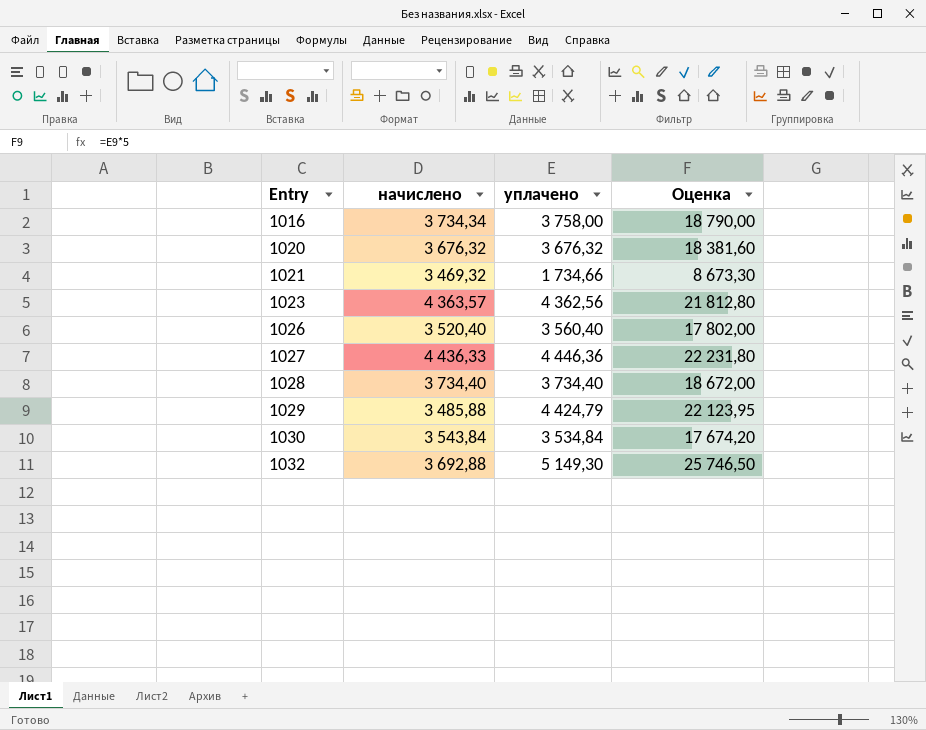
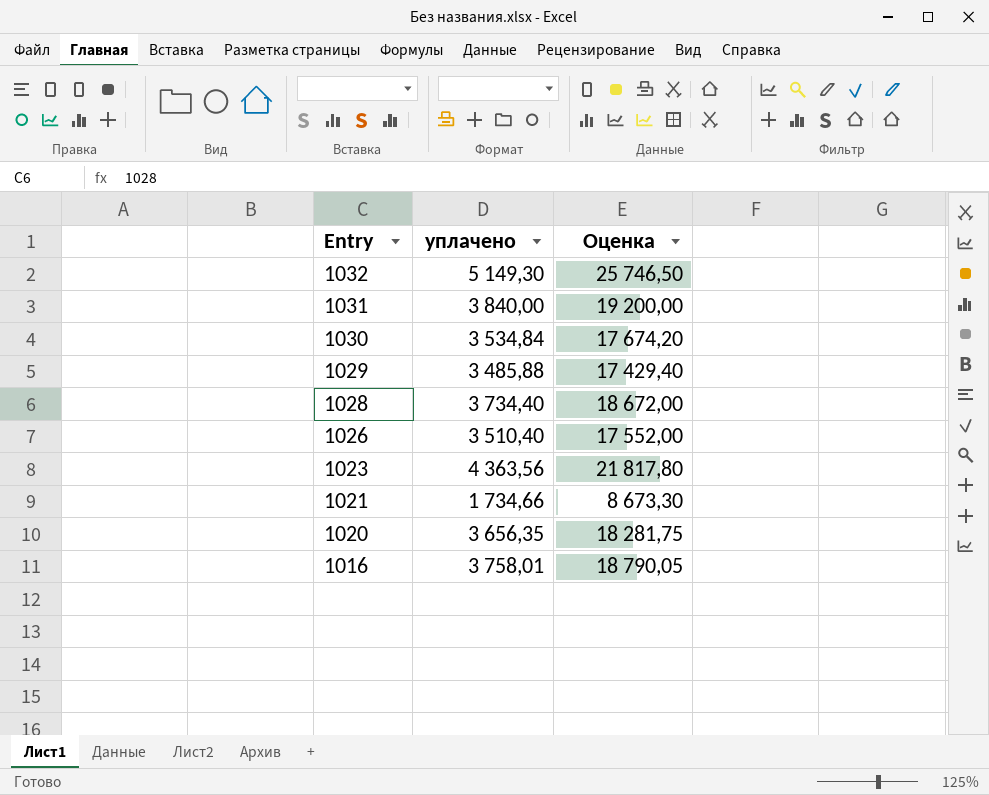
row order: Entry ascending -> Entry descending
column начислено | position: 2 -> none
row 1027: 4 436,33 | 4 446,36 | 22 231,80 -> none
row 1031: none -> 3 840,00 | 19 200,00
1029 | уплачено: 4 424,79 -> 3 485,88
1029 | Оценка: 22 123,95 -> 17 429,40
1026 | уплачено: 3 560,40 -> 3 510,40
1026 | Оценка: 17 802,00 -> 17 552,00
1023 | уплачено: 4 362,56 -> 4 363,56
1023 | Оценка: 21 812,80 -> 21 817,80
1020 | уплачено: 3 676,32 -> 3 656,35
1020 | Оценка: 18 381,60 -> 18 281,75
1016 | уплачено: 3 758,00 -> 3 758,01
1016 | Оценка: 18 790,00 -> 18 790,05

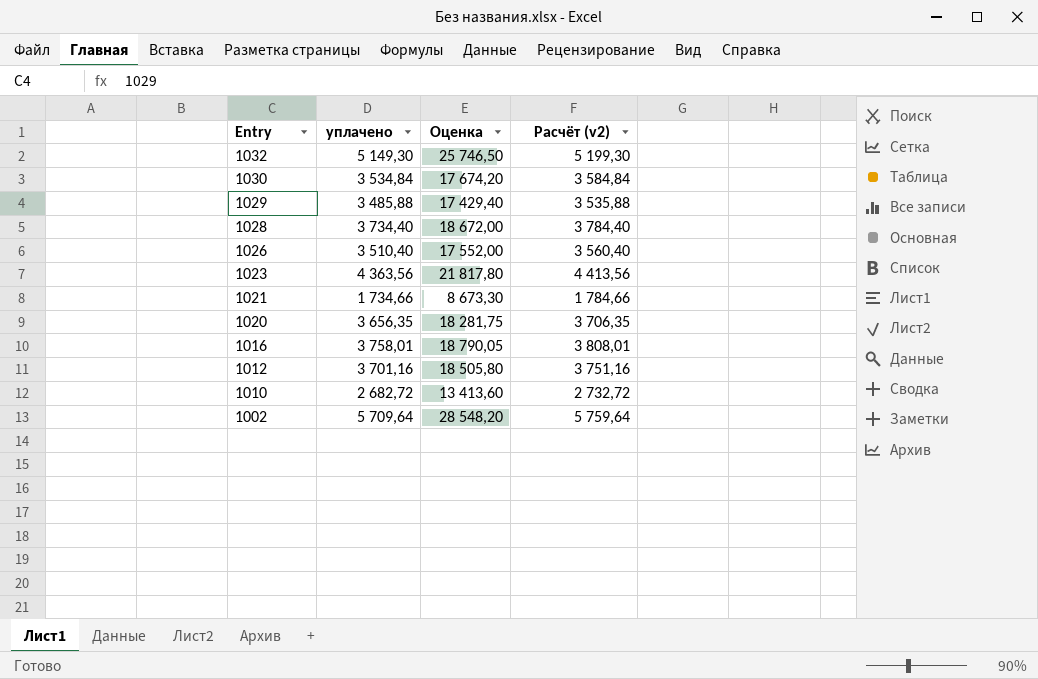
column Расчёт (v2) | formula: none -> [уплачено] + 50
row 1031: 3 840,00 | 19 200,00 -> none
row 1012: none -> 3 701,16 | 18 505,80 | 3 751,16
row 1010: none -> 2 682,72 | 13 413,60 | 2 732,72
row 1002: none -> 5 709,64 | 28 548,20 | 5 759,64

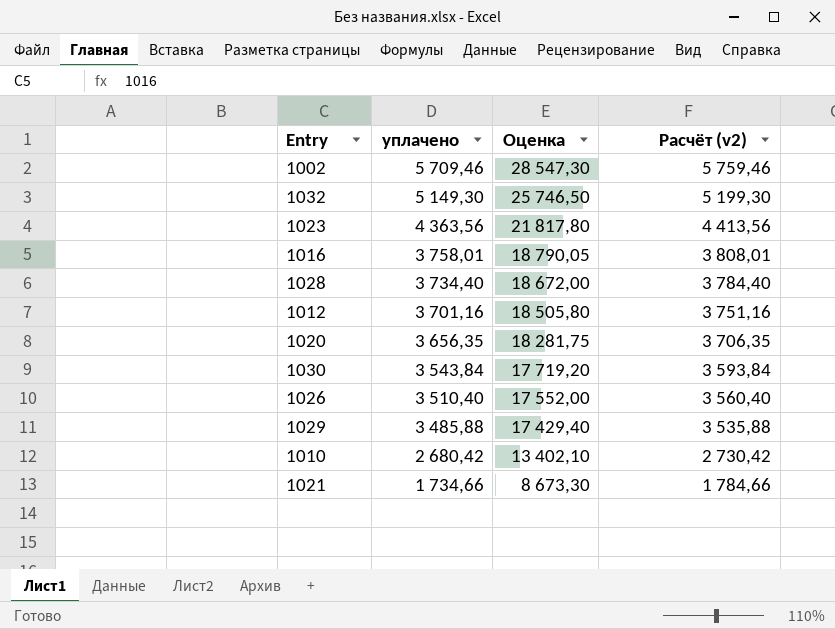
row order: Entry descending -> уплачено descending
1002 | уплачено: 5 709,64 -> 5 709,46
1002 | Оценка: 28 548,20 -> 28 547,30
1002 | Расчёт (v2): 5 759,64 -> 5 759,46
1030 | уплачено: 3 534,84 -> 3 543,84
1030 | Оценка: 17 674,20 -> 17 719,20
1030 | Расчёт (v2): 3 584,84 -> 3 593,84
1010 | уплачено: 2 682,72 -> 2 680,42
1010 | Оценка: 13 413,60 -> 13 402,10
1010 | Расчёт (v2): 2 732,72 -> 2 730,42

